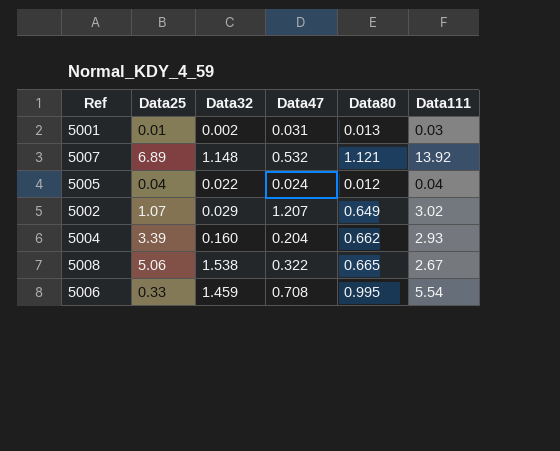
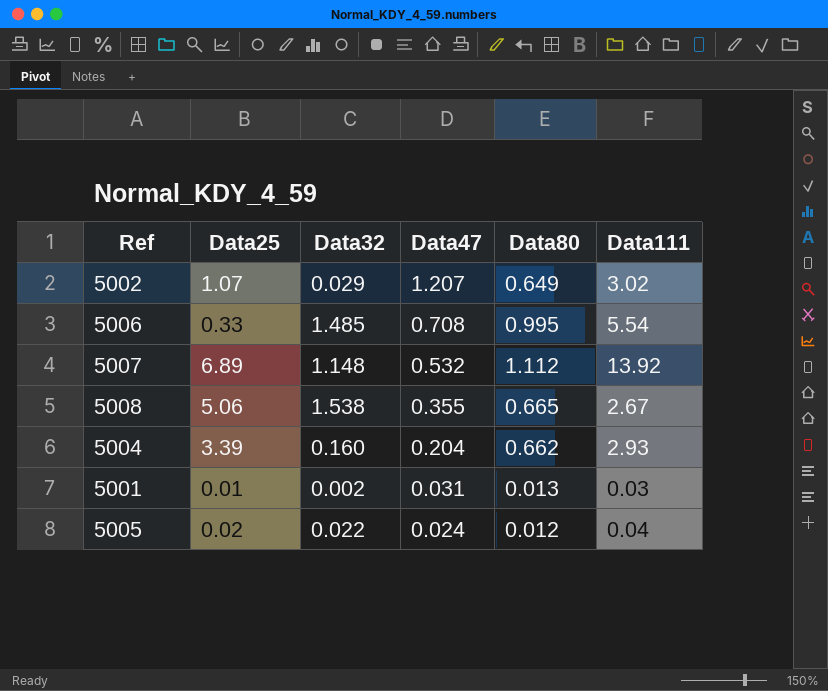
row order: none -> Data47 descending
5006 | Data32: 1.459 -> 1.485
5007 | Data80: 1.121 -> 1.112
5008 | Data47: 0.322 -> 0.355
5005 | Data25: 0.04 -> 0.02

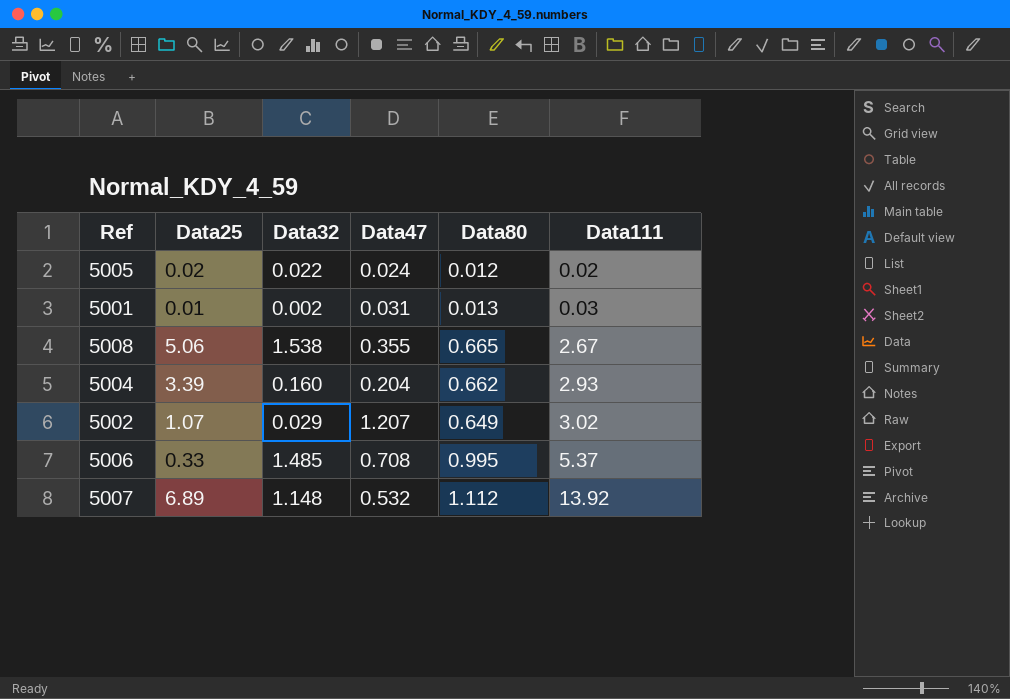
row order: Data47 descending -> Data111 ascending
5005 | Data111: 0.04 -> 0.02
5006 | Data111: 5.54 -> 5.37

